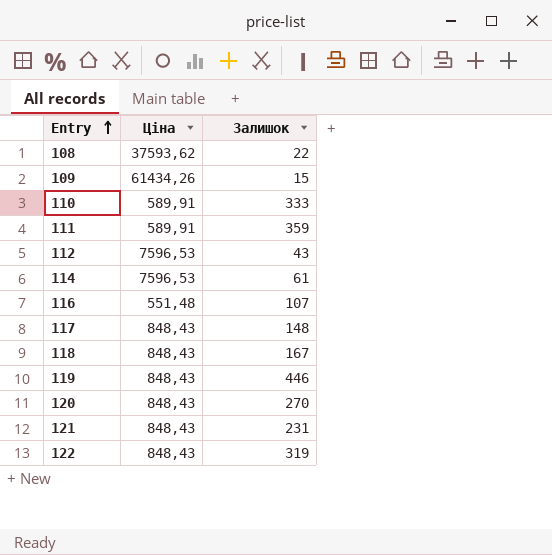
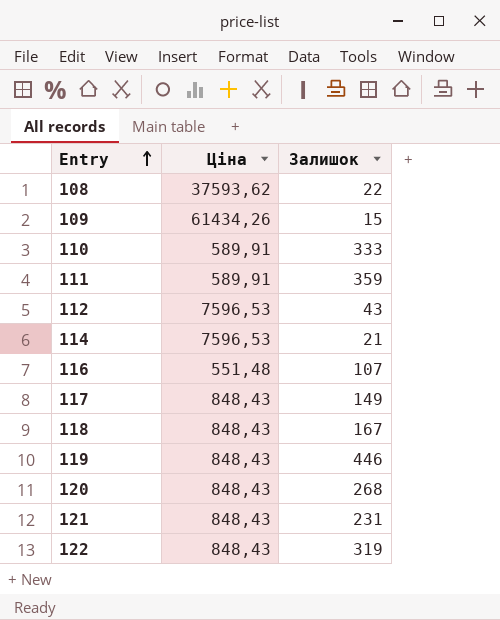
114 | Залишок: 61 -> 21
117 | Залишок: 148 -> 149
120 | Залишок: 270 -> 268

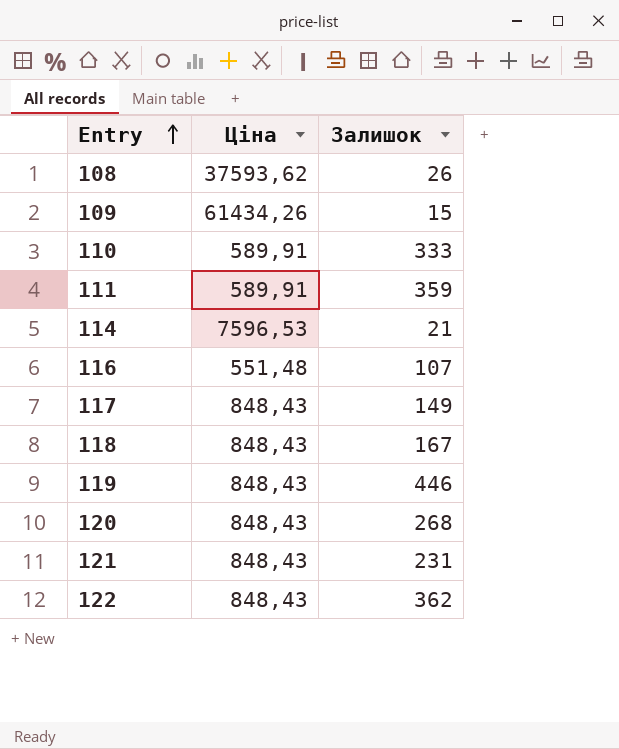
row 112: 7596,53 | 43 -> none
108 | Залишок: 22 -> 26
122 | Залишок: 319 -> 362

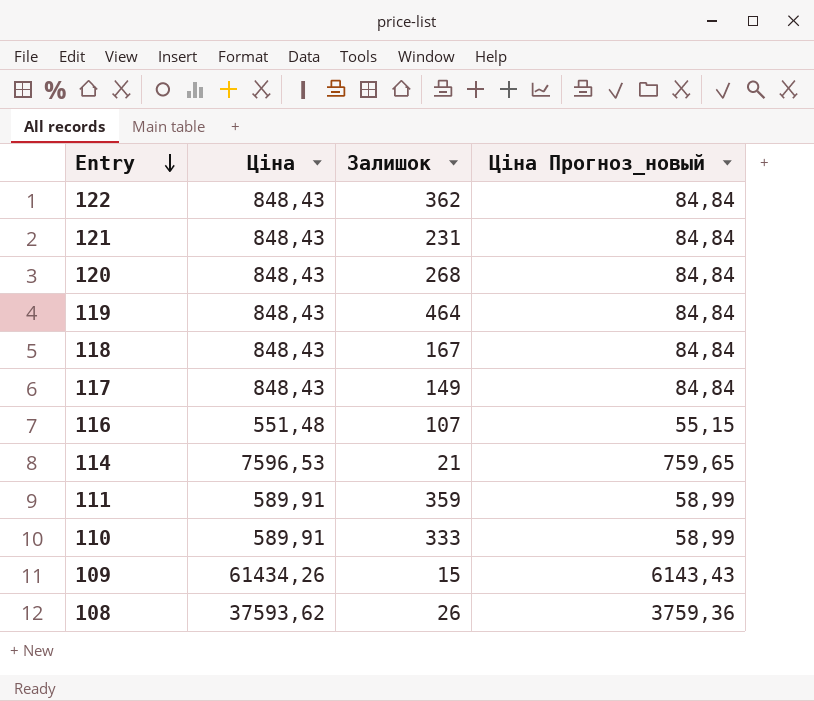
row order: Entry ascending -> Entry descending
column Ціна Прогноз_новый | formula: none -> [Ціна] * 0,1
119 | Залишок: 446 -> 464

